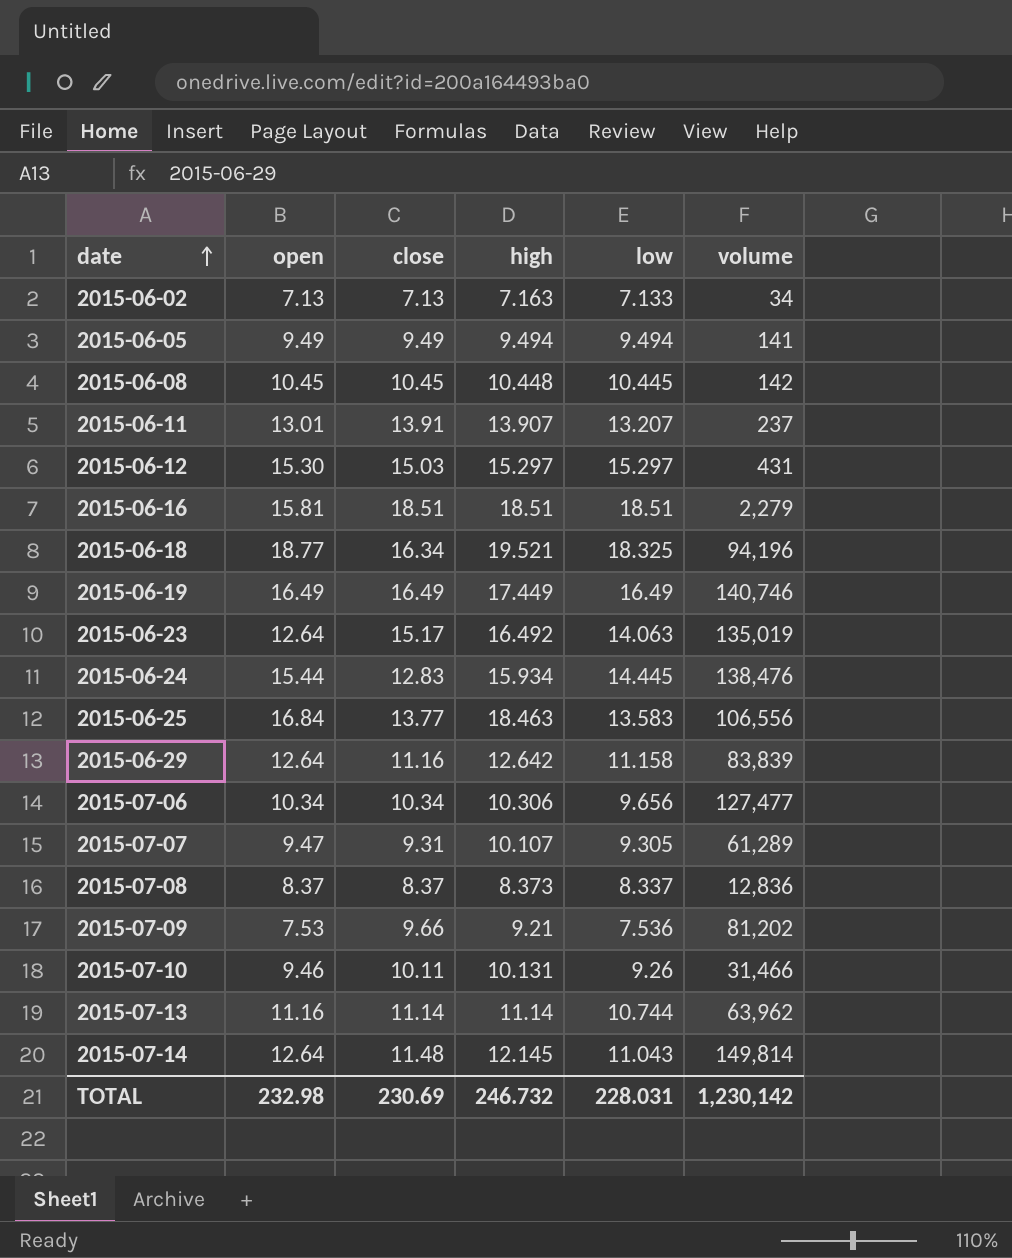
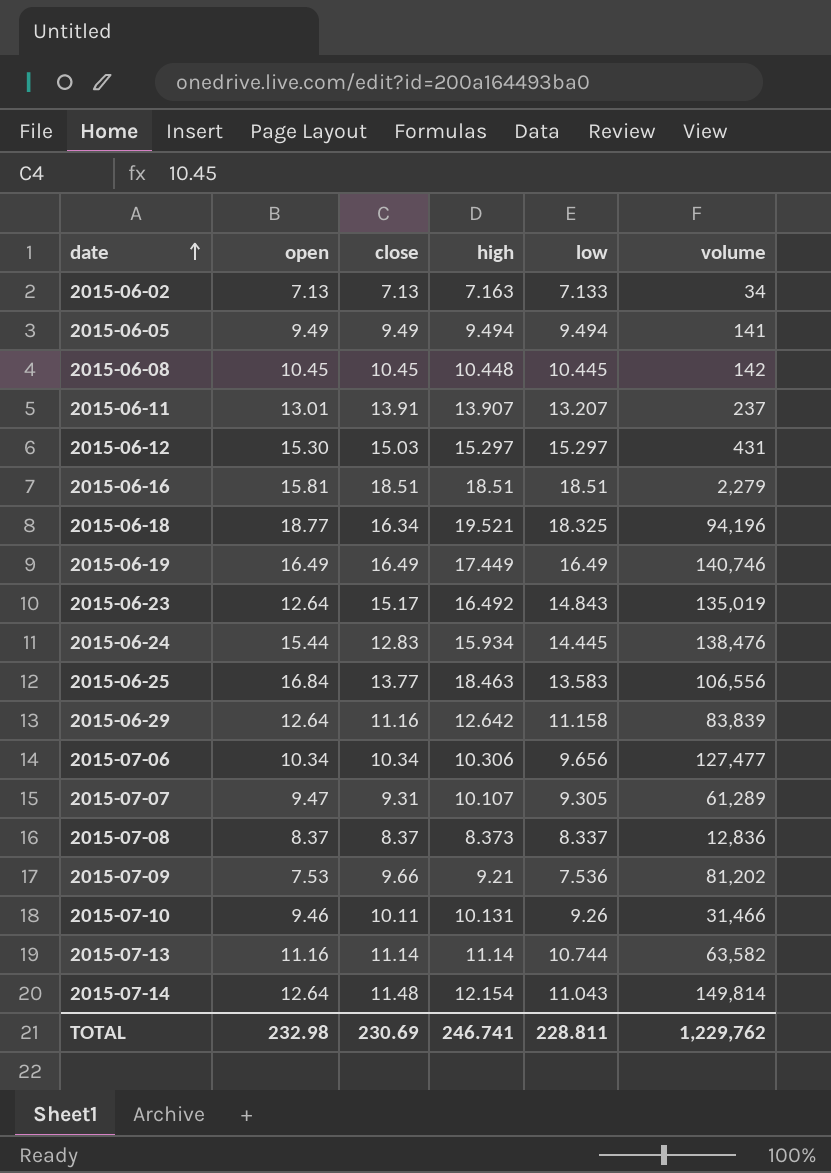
2015-06-23 | low: 14.063 -> 14.843
2015-07-13 | volume: 63,962 -> 63,582
2015-07-14 | high: 12.145 -> 12.154
TOTAL | high: 246.732 -> 246.741
TOTAL | low: 228.031 -> 228.811
TOTAL | volume: 1,230,142 -> 1,229,762

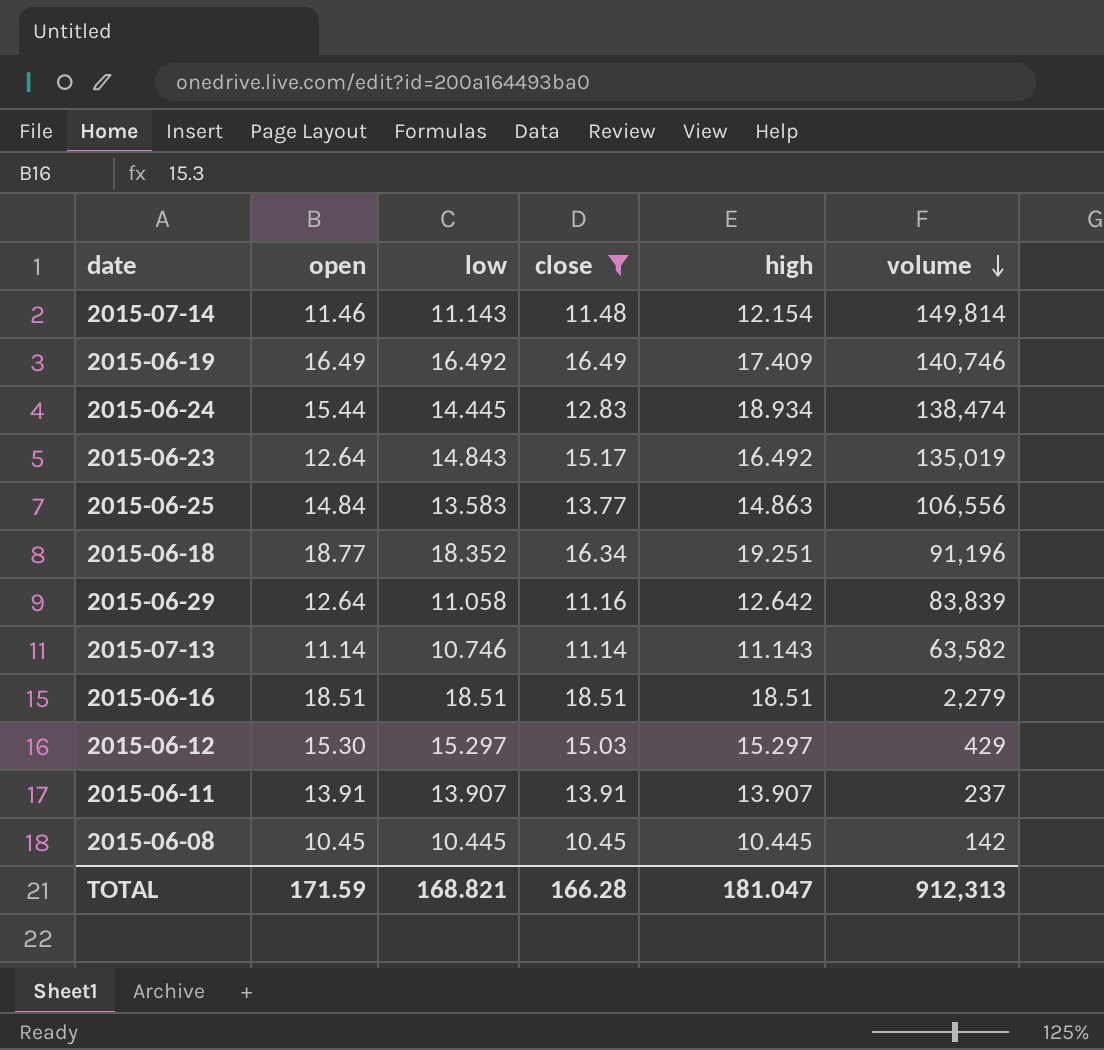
filter: none -> close >= 10.45
row order: date ascending -> volume descending
column low | position: 5 -> 3
2015-07-14 | open: 12.64 -> 11.46
2015-07-14 | low: 11.043 -> 11.143
2015-06-19 | low: 16.49 -> 16.492
2015-06-19 | high: 17.449 -> 17.409
2015-06-24 | high: 15.934 -> 18.934
2015-06-24 | volume: 138,476 -> 138,474
2015-06-25 | open: 16.84 -> 14.84
2015-06-25 | high: 18.463 -> 14.863
2015-06-18 | low: 18.325 -> 18.352
2015-06-18 | high: 19.521 -> 19.251
2015-06-18 | volume: 94,196 -> 91,196
2015-06-29 | low: 11.158 -> 11.058
2015-07-13 | open: 11.16 -> 11.14
2015-07-13 | low: 10.744 -> 10.746
2015-07-13 | high: 11.14 -> 11.143
2015-06-16 | open: 15.81 -> 18.51
2015-06-12 | volume: 431 -> 429
2015-06-11 | open: 13.01 -> 13.91
2015-06-11 | low: 13.207 -> 13.907
2015-06-08 | high: 10.448 -> 10.445
TOTAL | open: 232.98 -> 171.59
TOTAL | low: 228.811 -> 168.821
TOTAL | close: 230.69 -> 166.28
TOTAL | high: 246.741 -> 181.047
TOTAL | volume: 1,229,762 -> 912,313

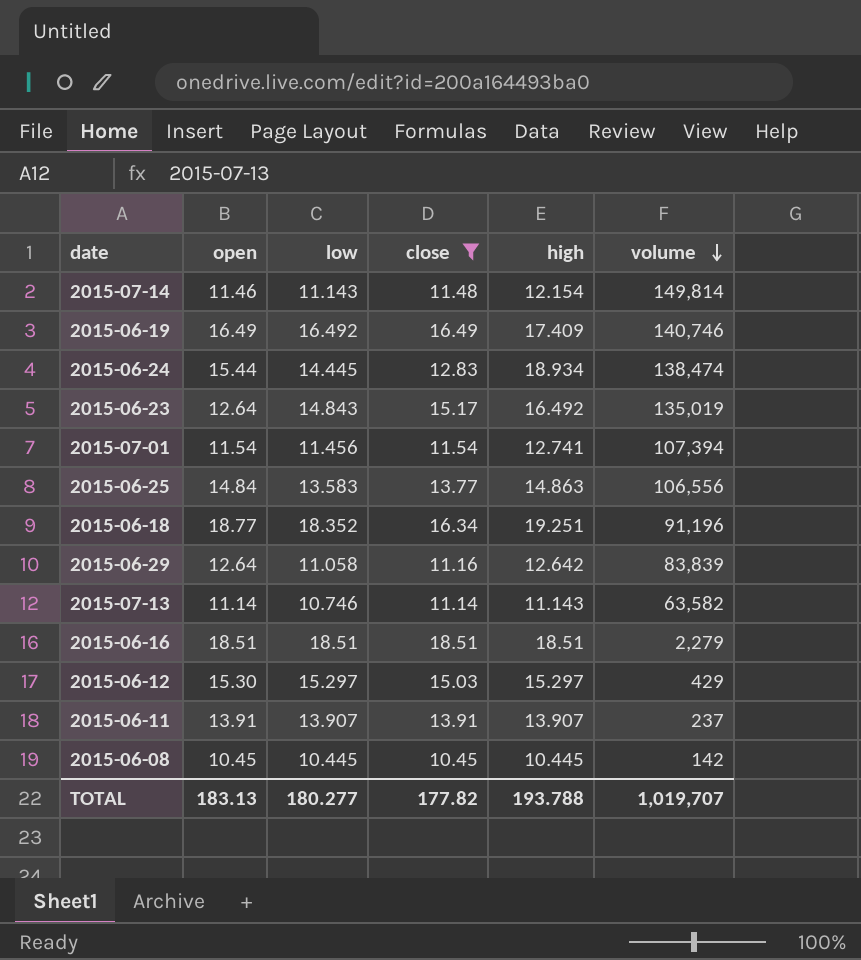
row 2015-07-01: none -> 11.54 | 11.456 | 11.54 | 12.741 | 107,394
TOTAL | open: 171.59 -> 183.13
TOTAL | low: 168.821 -> 180.277
TOTAL | close: 166.28 -> 177.82
TOTAL | high: 181.047 -> 193.788
TOTAL | volume: 912,313 -> 1,019,707

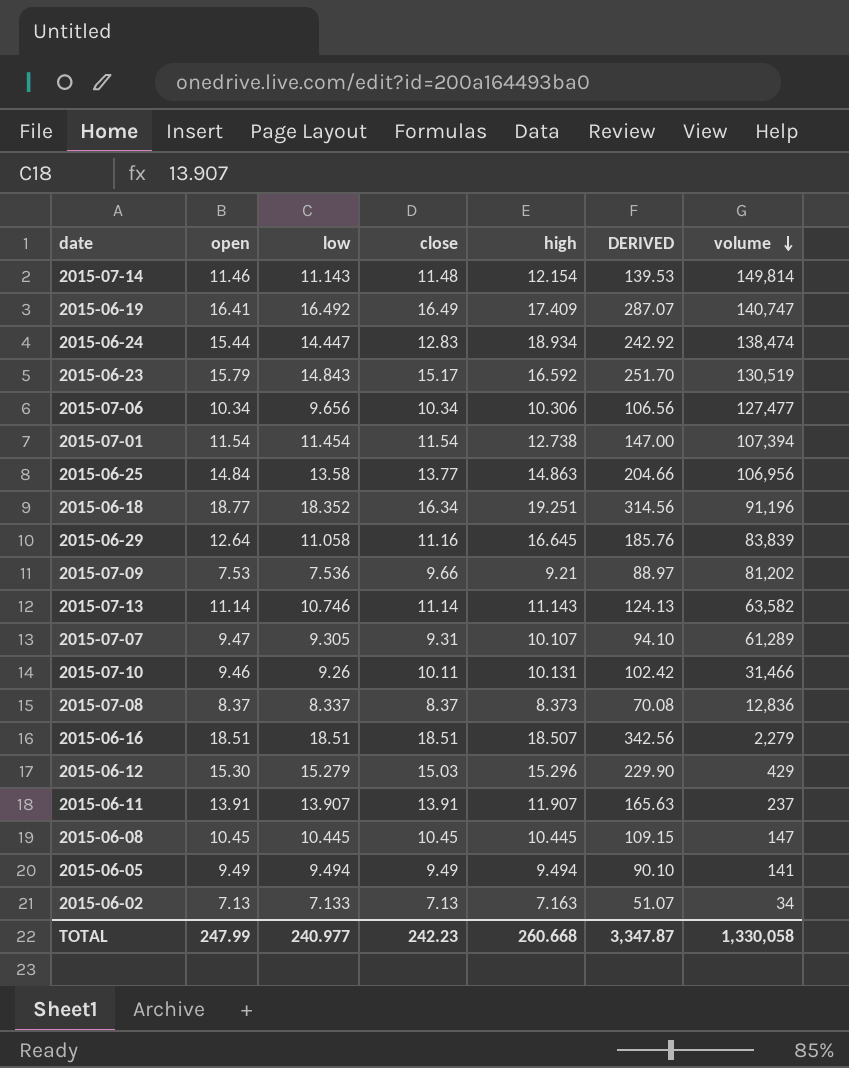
filter: close >= 10.45 -> none
column DERIVED | formula: none -> [close] * [high]
2015-06-19 | open: 16.49 -> 16.41
2015-06-19 | volume: 140,746 -> 140,747
2015-06-24 | low: 14.445 -> 14.447
2015-06-23 | open: 12.64 -> 15.79
2015-06-23 | high: 16.492 -> 16.592
2015-06-23 | volume: 135,019 -> 130,519
2015-07-01 | low: 11.456 -> 11.454
2015-07-01 | high: 12.741 -> 12.738
2015-06-25 | low: 13.583 -> 13.58
2015-06-25 | volume: 106,556 -> 106,956
2015-06-29 | high: 12.642 -> 16.645
2015-06-16 | high: 18.51 -> 18.507
2015-06-12 | low: 15.297 -> 15.279
2015-06-12 | high: 15.297 -> 15.296
2015-06-11 | high: 13.907 -> 11.907
2015-06-08 | volume: 142 -> 147
TOTAL | open: 183.13 -> 247.99
TOTAL | low: 180.277 -> 240.977
TOTAL | close: 177.82 -> 242.23
TOTAL | high: 193.788 -> 260.668
TOTAL | volume: 1,019,707 -> 1,330,058

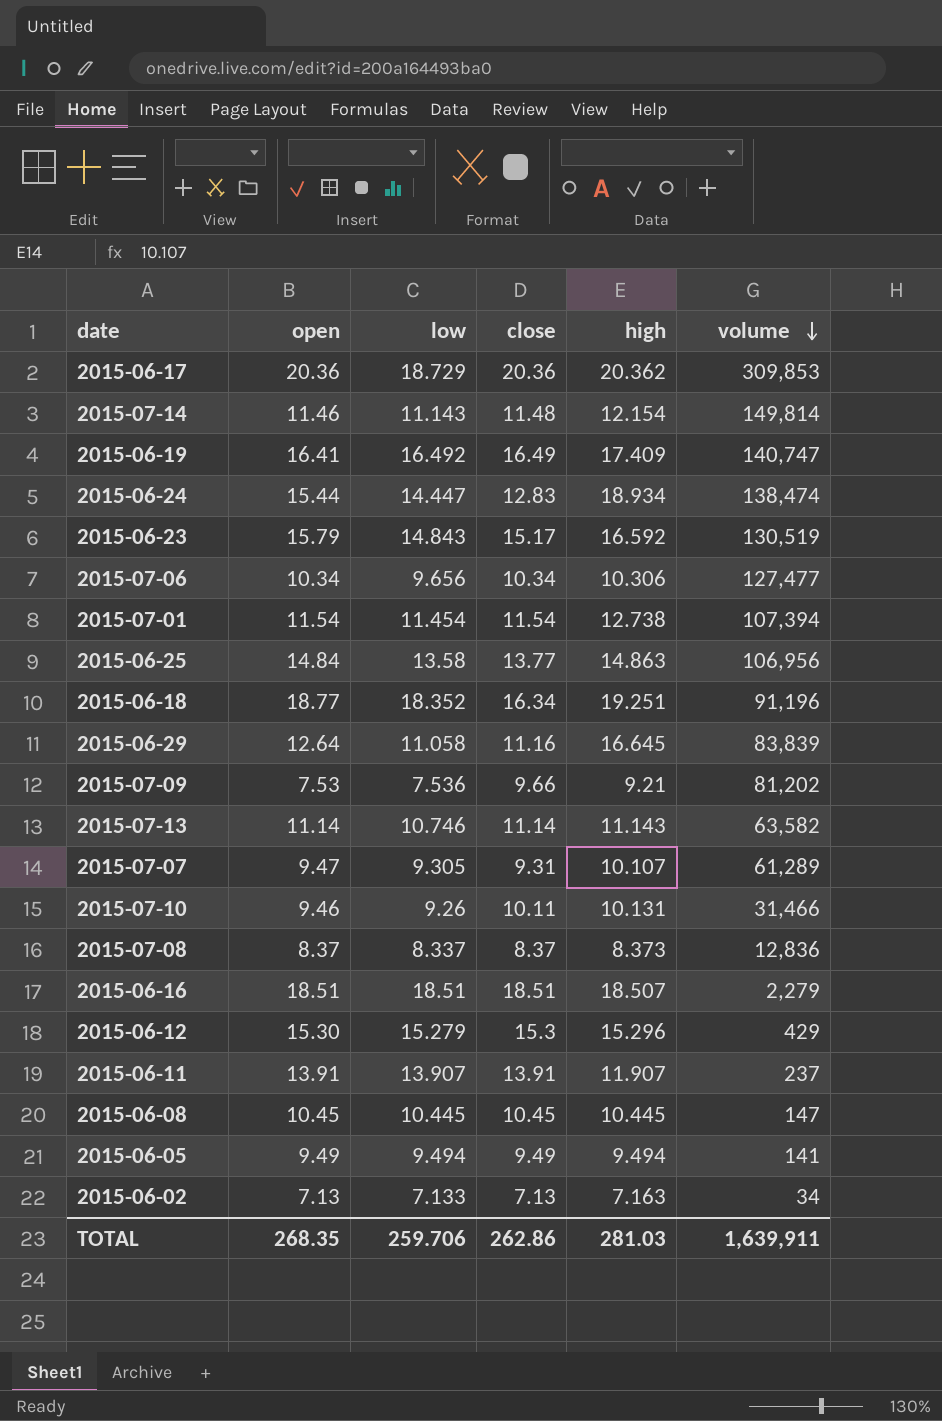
column DERIVED | formula: [close] * [high] -> none
row 2015-06-17: none -> 20.36 | 18.729 | 20.36 | 20.362 | 309,853
2015-06-12 | close: 15.03 -> 15.3
TOTAL | open: 247.99 -> 268.35
TOTAL | low: 240.977 -> 259.706
TOTAL | close: 242.23 -> 262.86
TOTAL | high: 260.668 -> 281.03
TOTAL | volume: 1,330,058 -> 1,639,911

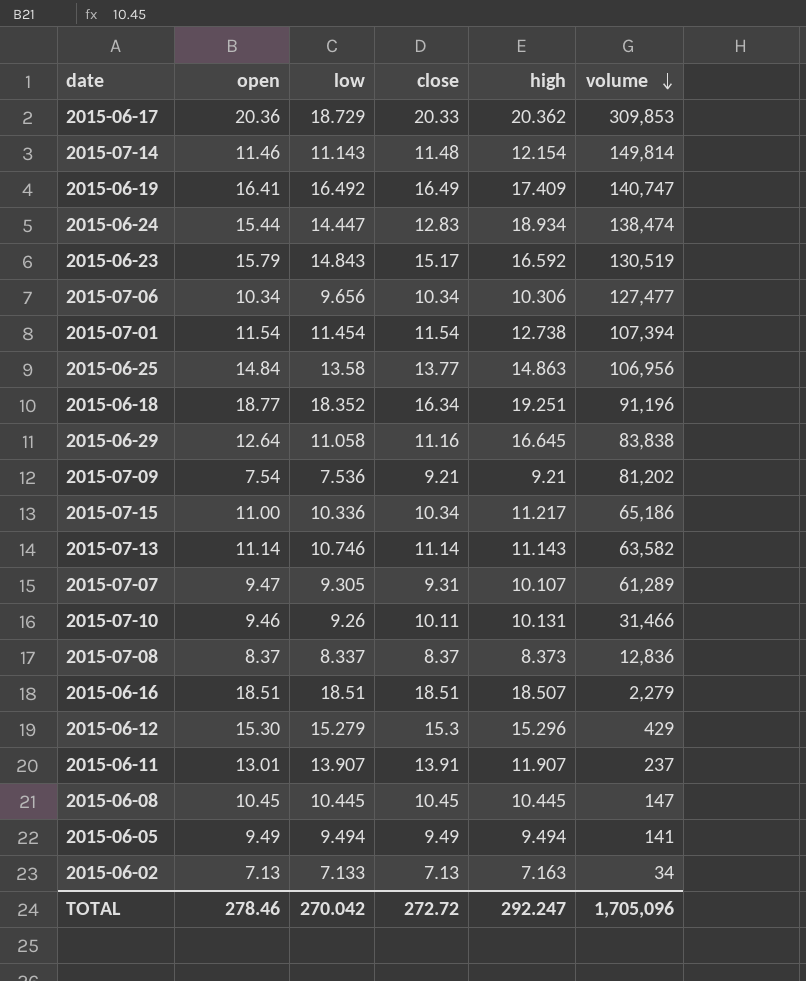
2015-06-17 | close: 20.36 -> 20.33
2015-06-29 | volume: 83,839 -> 83,838
2015-07-09 | open: 7.53 -> 7.54
2015-07-09 | close: 9.66 -> 9.21
row 2015-07-15: none -> 11.00 | 10.336 | 10.34 | 11.217 | 65,186
2015-06-11 | open: 13.91 -> 13.01
TOTAL | open: 268.35 -> 278.46
TOTAL | low: 259.706 -> 270.042
TOTAL | close: 262.86 -> 272.72
TOTAL | high: 281.03 -> 292.247
TOTAL | volume: 1,639,911 -> 1,705,096

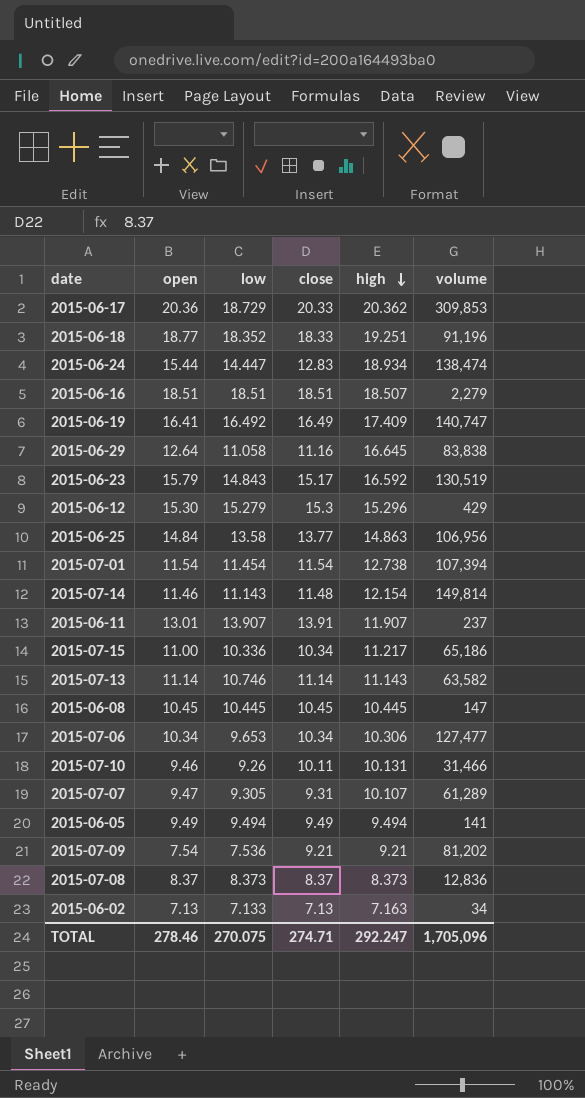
row order: volume descending -> high descending
2015-06-18 | close: 16.34 -> 18.33
2015-07-06 | low: 9.656 -> 9.653
2015-07-08 | low: 8.337 -> 8.373
TOTAL | low: 270.042 -> 270.075
TOTAL | close: 272.72 -> 274.71

